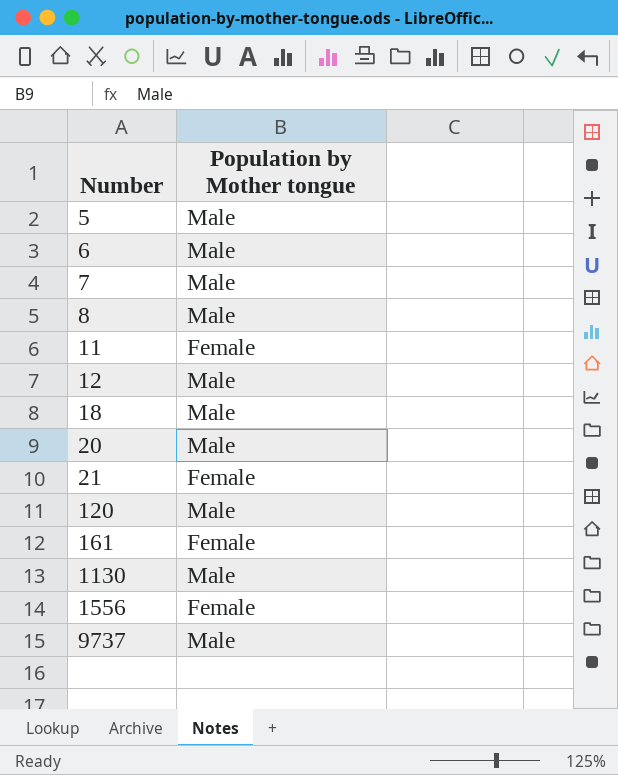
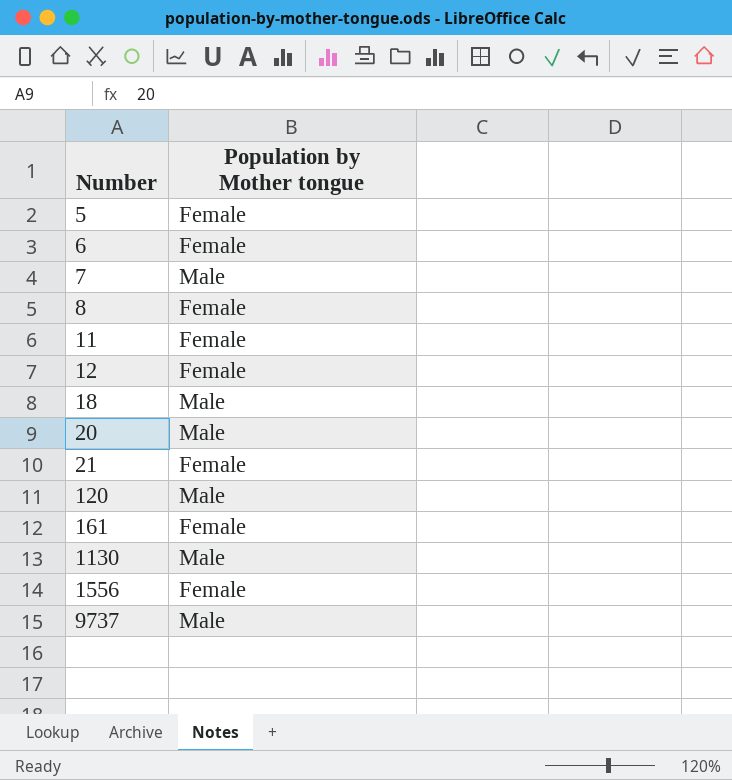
5 | Population by Mother tongue: Male -> Female
6 | Population by Mother tongue: Male -> Female
8 | Population by Mother tongue: Male -> Female
12 | Population by Mother tongue: Male -> Female

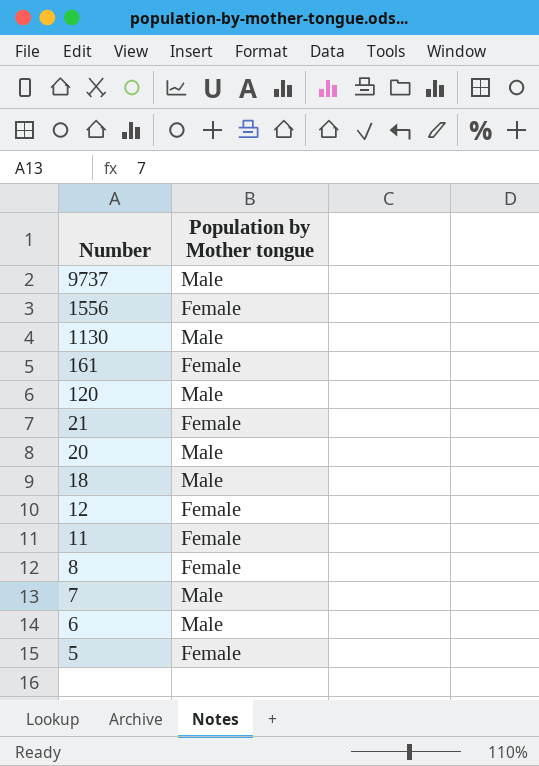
row order: Number ascending -> Number descending
6 | Population by Mother tongue: Female -> Male

